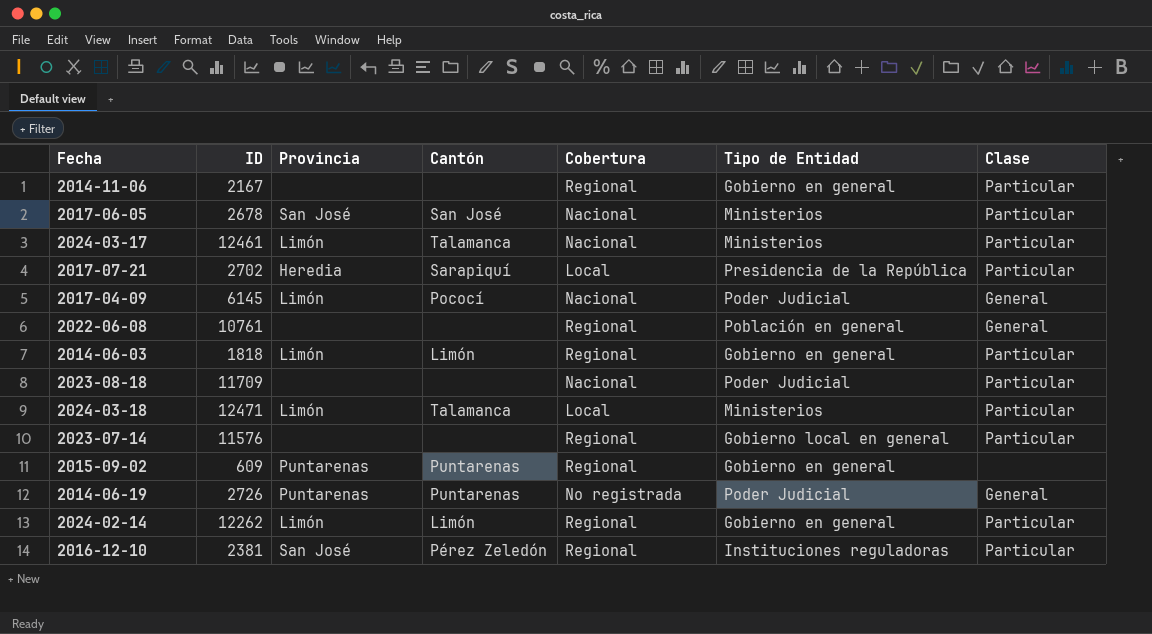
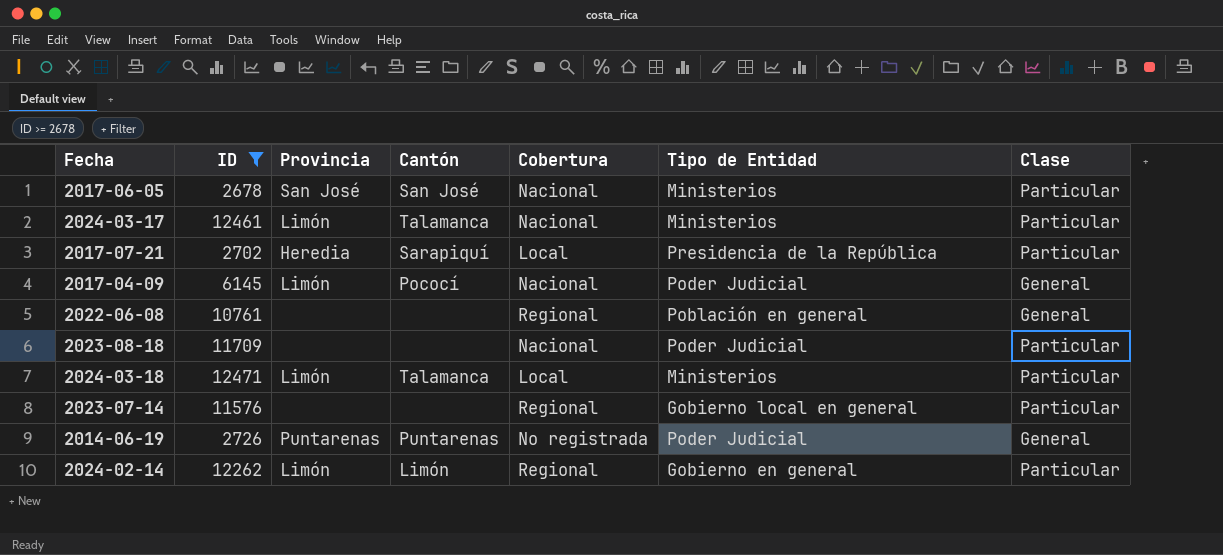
filter: none -> ID >= 2678

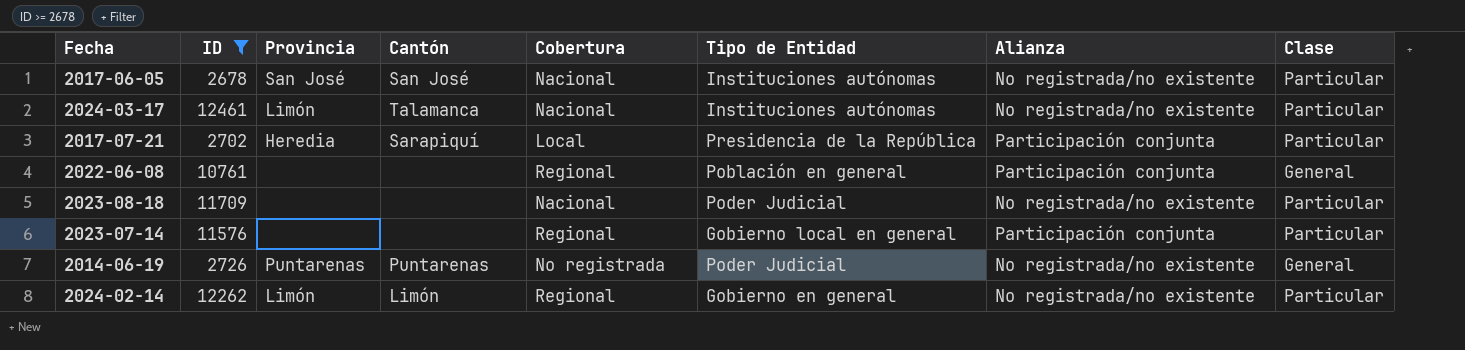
column Alianza | position: none -> 7
row 2017-04-09: 6145 | Limón | Pococí | Nacional | Poder Judicial | General -> none
row 2024-03-18: 12471 | Limón | Talamanca | Local | Ministerios | Particular -> none
2017-06-05 | Tipo de Entidad: Ministerios -> Instituciones autónomas
2024-03-17 | Tipo de Entidad: Ministerios -> Instituciones autónomas

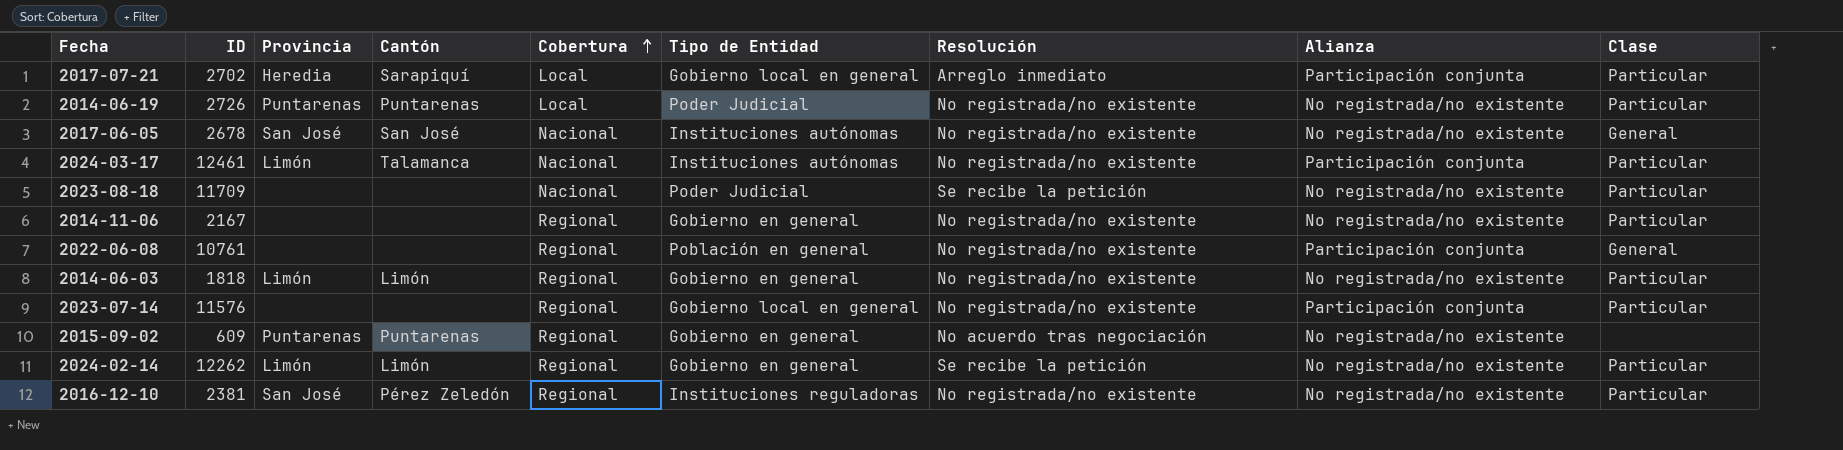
filter: ID >= 2678 -> none
row order: none -> Cobertura ascending
column Resolución | position: none -> 7
2017-07-21 | Tipo de Entidad: Presidencia de la República -> Gobierno local en general
2014-06-19 | Cobertura: No registrada -> Local
2014-06-19 | Clase: General -> Particular
2017-06-05 | Clase: Particular -> General
2024-03-17 | Alianza: No registrada/no existente -> Participación conjunta

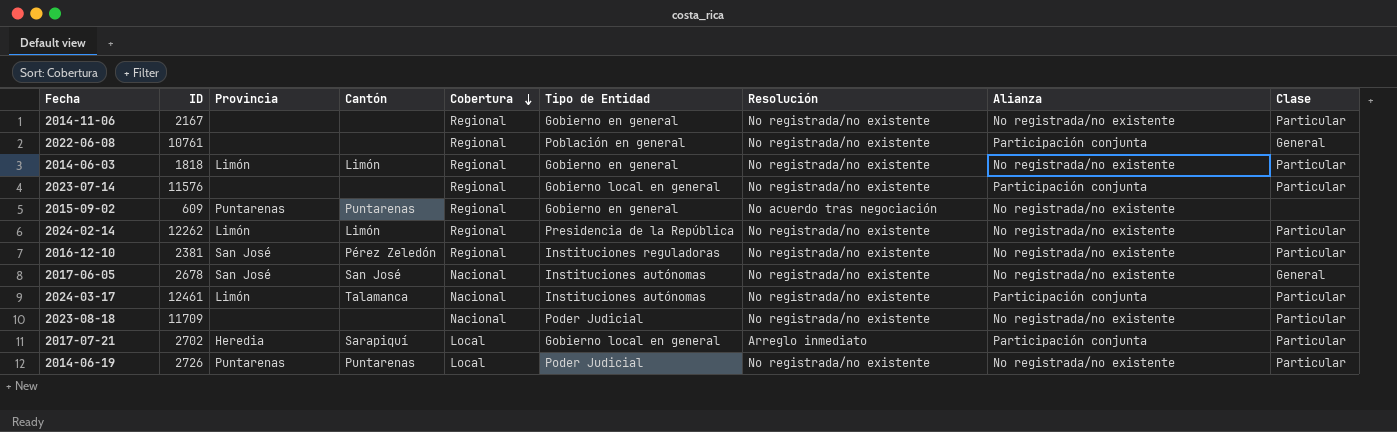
row order: Cobertura ascending -> Cobertura descending
2024-02-14 | Tipo de Entidad: Gobierno en general -> Presidencia de la República
2024-02-14 | Resolución: Se recibe la petición -> No registrada/no existente
2023-08-18 | Resolución: Se recibe la petición -> No registrada/no existente

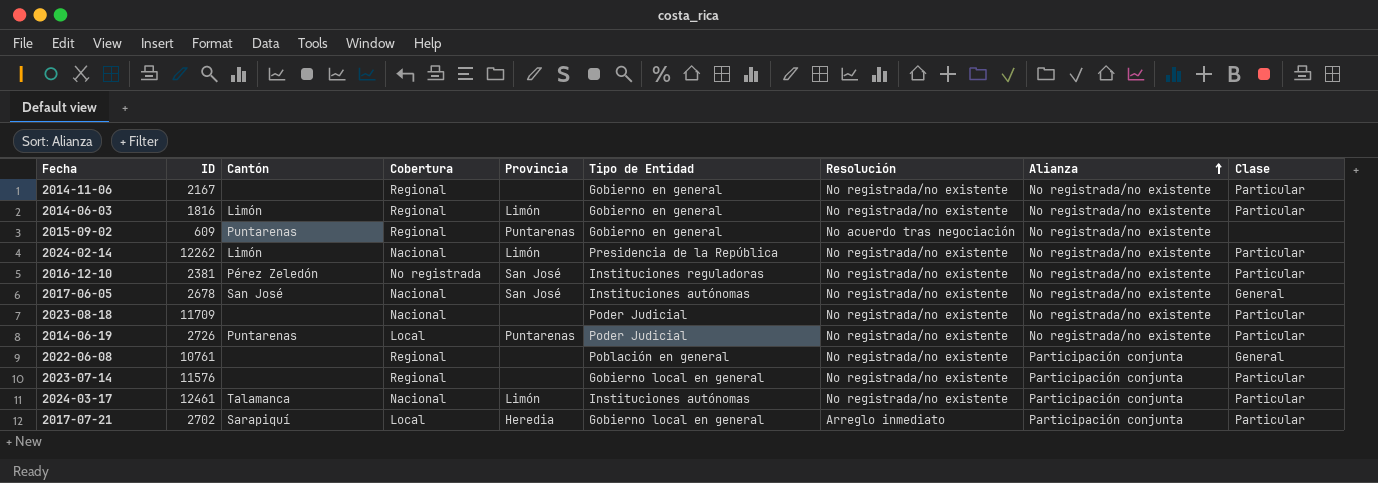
row order: Cobertura descending -> Alianza ascending
column Provincia | position: 3 -> 5
2014-06-03 | ID: 1818 -> 1816
2024-02-14 | Cobertura: Regional -> Nacional
2016-12-10 | Cobertura: Regional -> No registrada

